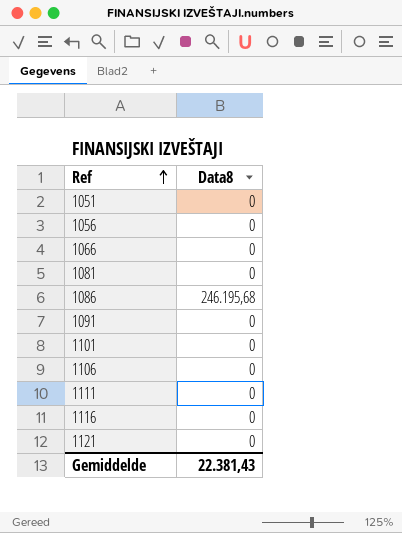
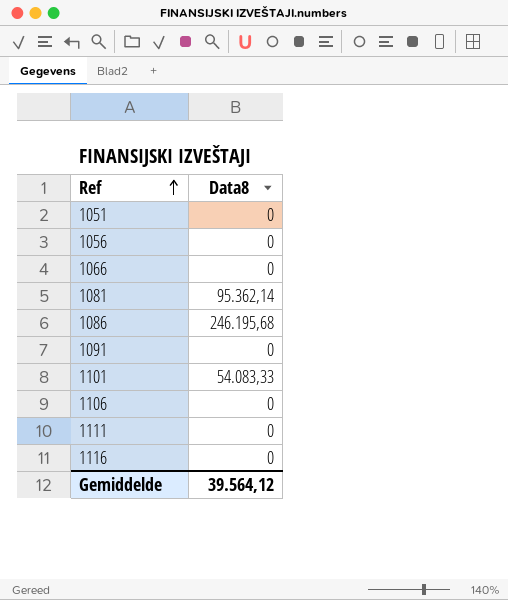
row 1121: 0 -> none
1081 | Data8: 0 -> 95.362,14
1101 | Data8: 0 -> 54.083,33
Gemiddelde | Data8: 22.381,43 -> 39.564,12

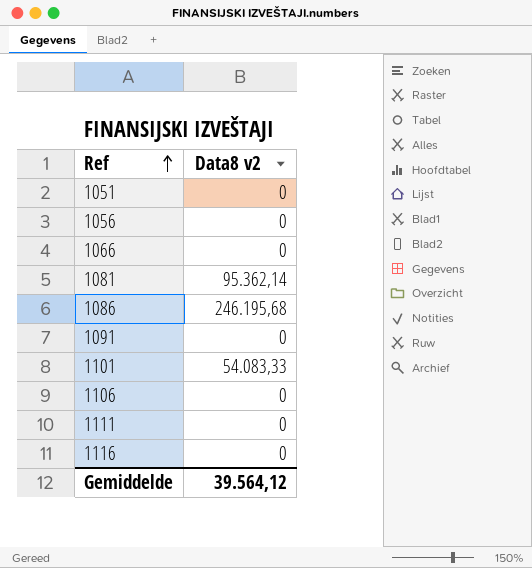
column name: Data8 -> Data8 v2

